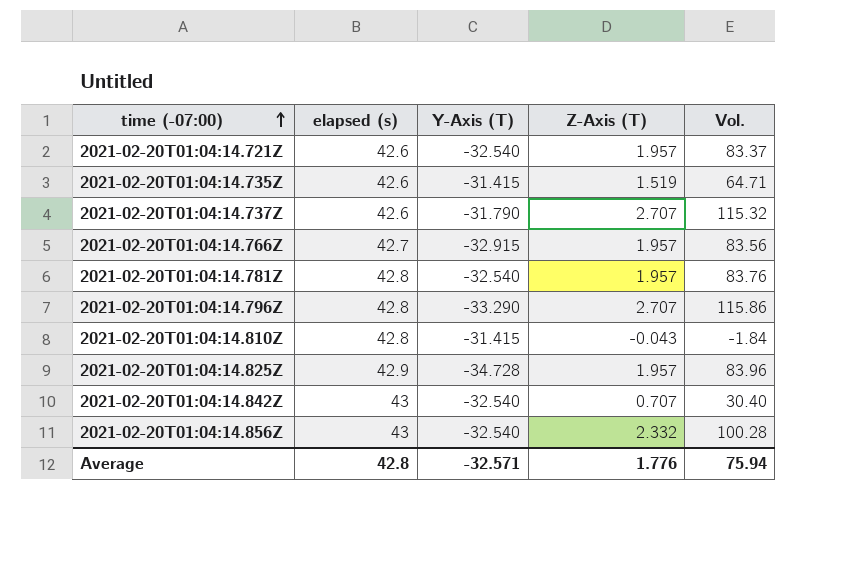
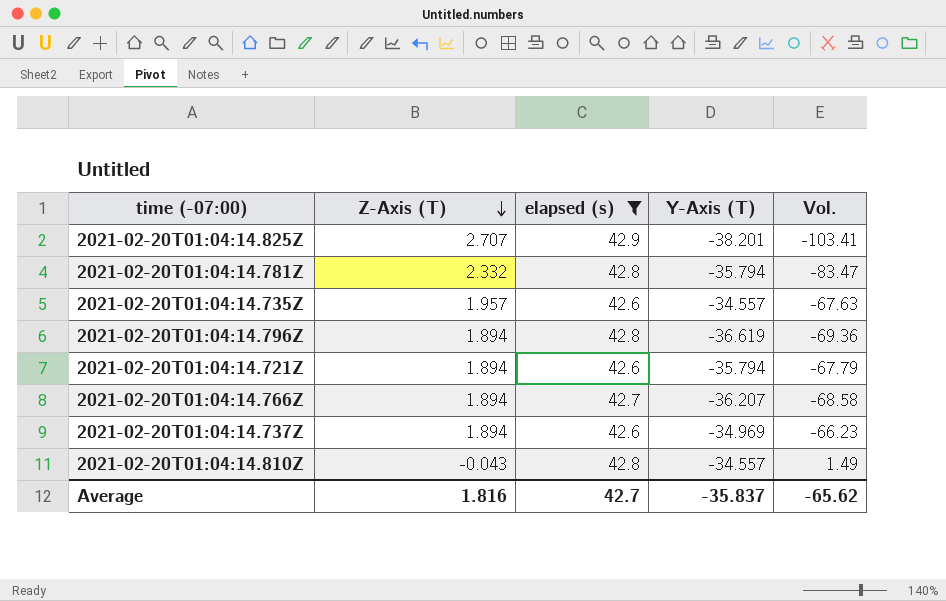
filter: none -> elapsed (s) != 43
row order: time (-07:00) ascending -> Z-Axis (T) descending
column Z-Axis (T) | position: 4 -> 2
column Vol. | formula: [elapsed (s)] * [Z-Axis (T)] -> [Z-Axis (T)] * [Y-Axis (T)]
2021-02-20T01:04:14.825Z | Z-Axis (T): 1.957 -> 2.707
2021-02-20T01:04:14.825Z | Y-Axis (T): -34.728 -> -38.201
2021-02-20T01:04:14.781Z | Z-Axis (T): 1.957 -> 2.332
2021-02-20T01:04:14.781Z | Y-Axis (T): -32.540 -> -35.794
2021-02-20T01:04:14.735Z | Z-Axis (T): 1.519 -> 1.957
2021-02-20T01:04:14.735Z | Y-Axis (T): -31.415 -> -34.557
2021-02-20T01:04:14.796Z | Z-Axis (T): 2.707 -> 1.894
2021-02-20T01:04:14.796Z | Y-Axis (T): -33.290 -> -36.619
2021-02-20T01:04:14.721Z | Z-Axis (T): 1.957 -> 1.894
2021-02-20T01:04:14.721Z | Y-Axis (T): -32.540 -> -35.794
2021-02-20T01:04:14.766Z | Z-Axis (T): 1.957 -> 1.894
2021-02-20T01:04:14.766Z | Y-Axis (T): -32.915 -> -36.207
2021-02-20T01:04:14.737Z | Z-Axis (T): 2.707 -> 1.894
2021-02-20T01:04:14.737Z | Y-Axis (T): -31.790 -> -34.969
2021-02-20T01:04:14.810Z | Y-Axis (T): -31.415 -> -34.557
Average | Z-Axis (T): 1.776 -> 1.816
Average | elapsed (s): 42.8 -> 42.7
Average | Y-Axis (T): -32.571 -> -35.837
Average | Vol.: 75.94 -> -65.62

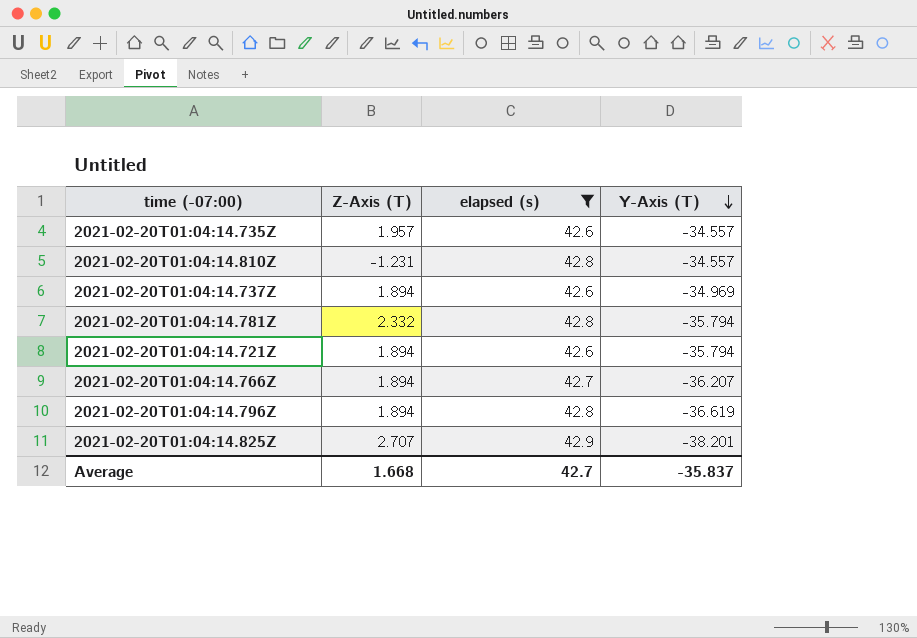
row order: Z-Axis (T) descending -> Y-Axis (T) descending
column Vol. | formula: [Z-Axis (T)] * [Y-Axis (T)] -> none
2021-02-20T01:04:14.810Z | Z-Axis (T): -0.043 -> -1.231
Average | Z-Axis (T): 1.816 -> 1.668

